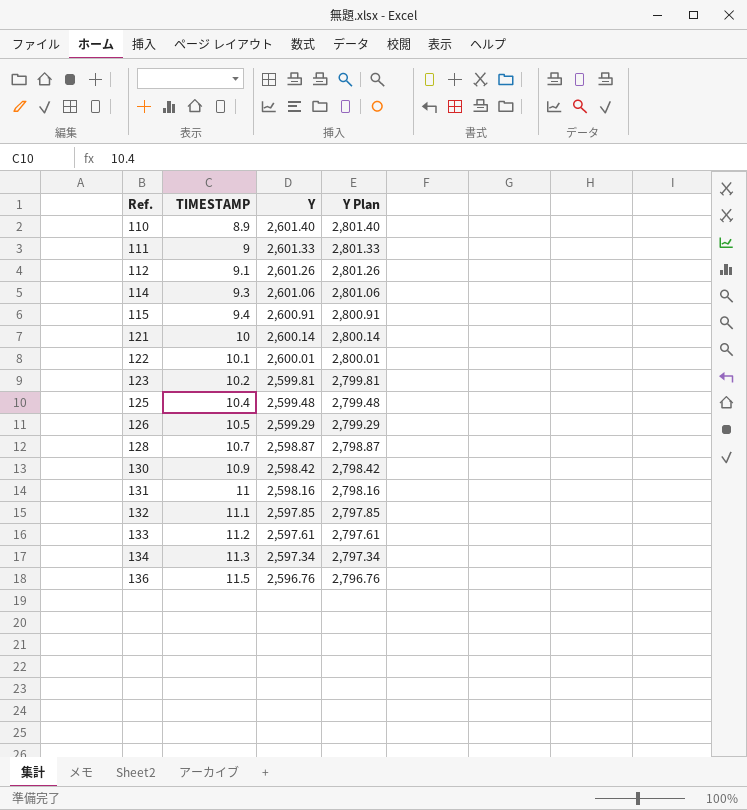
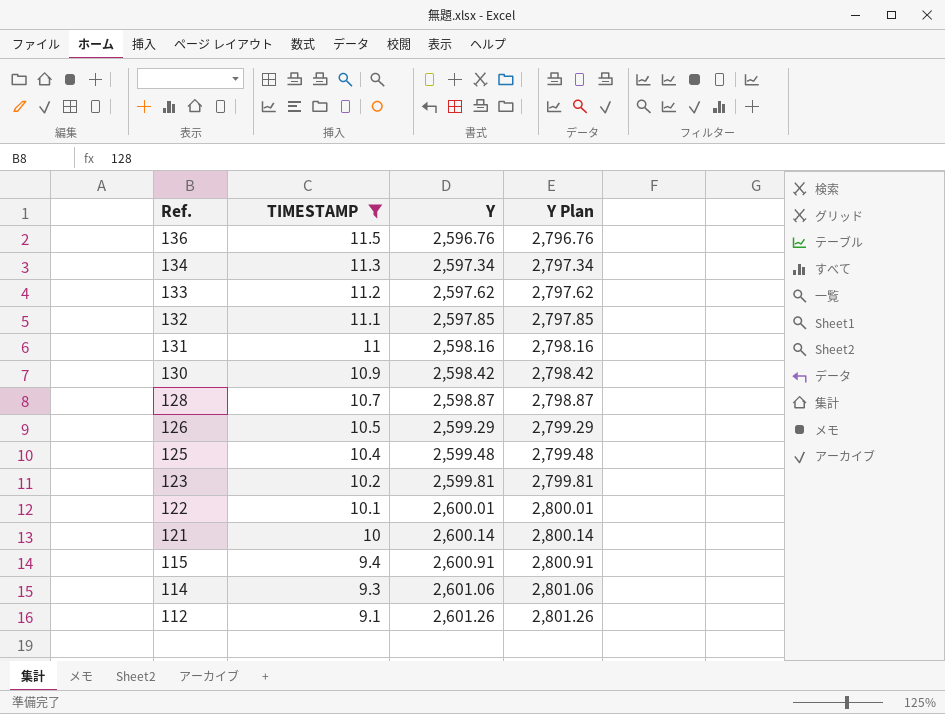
filter: none -> TIMESTAMP >= 9.1
row order: Ref. ascending -> Ref. descending
133 | Y: 2,597.61 -> 2,597.62
133 | Y Plan: 2,797.61 -> 2,797.62

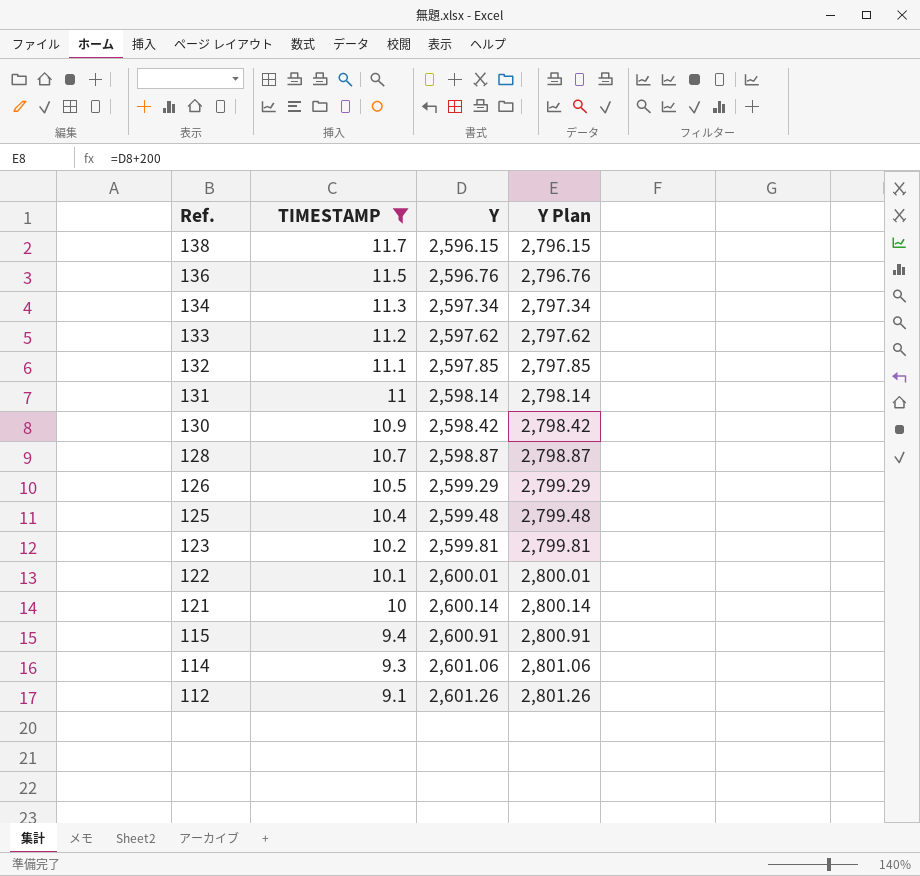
row 138: none -> 11.7 | 2,596.15 | 2,796.15
131 | Y: 2,598.16 -> 2,598.14
131 | Y Plan: 2,798.16 -> 2,798.14

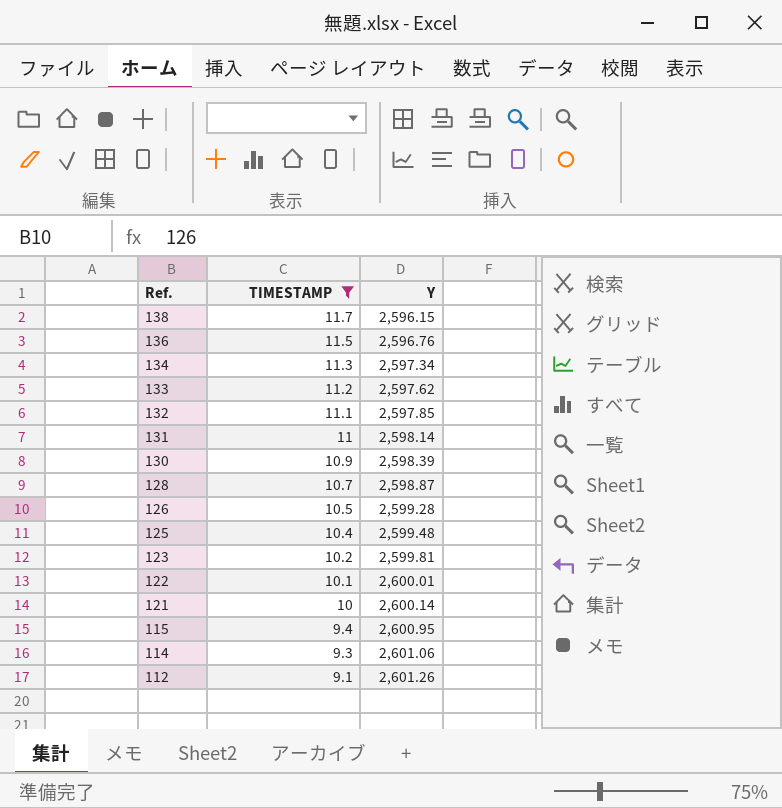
column Y Plan | formula: [Y] + 200 -> none
130 | Y: 2,598.42 -> 2,598.39
126 | Y: 2,599.29 -> 2,599.28
115 | Y: 2,600.91 -> 2,600.95

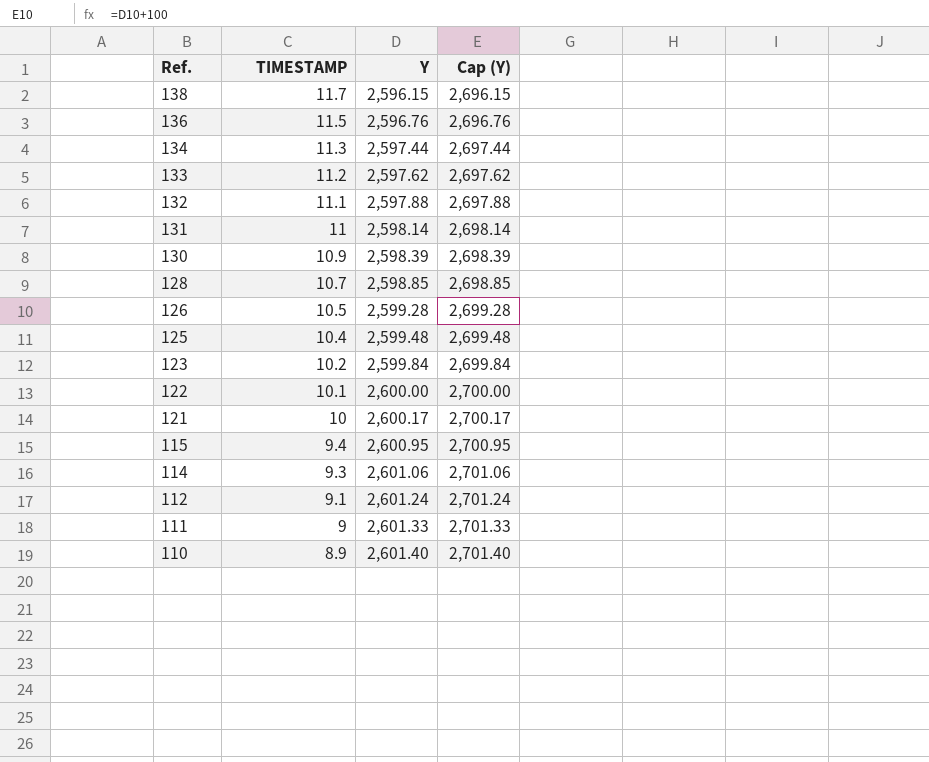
filter: TIMESTAMP >= 9.1 -> none
column Cap (Y) | formula: none -> [Y] + 100
134 | Y: 2,597.34 -> 2,597.44
132 | Y: 2,597.85 -> 2,597.88
128 | Y: 2,598.87 -> 2,598.85
123 | Y: 2,599.81 -> 2,599.84
122 | Y: 2,600.01 -> 2,600.00
121 | Y: 2,600.14 -> 2,600.17
112 | Y: 2,601.26 -> 2,601.24

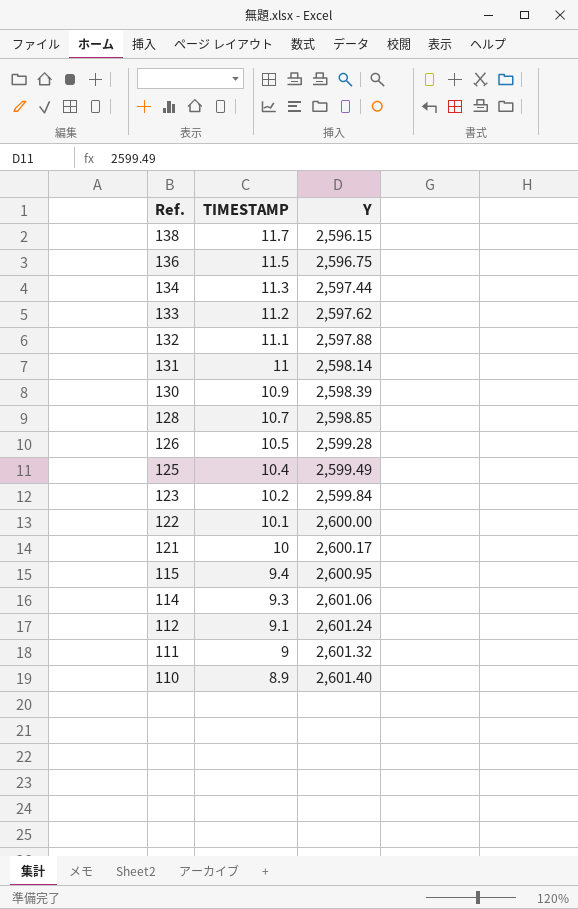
column Cap (Y) | formula: [Y] + 100 -> none
136 | Y: 2,596.76 -> 2,596.75
125 | Y: 2,599.48 -> 2,599.49
111 | Y: 2,601.33 -> 2,601.32

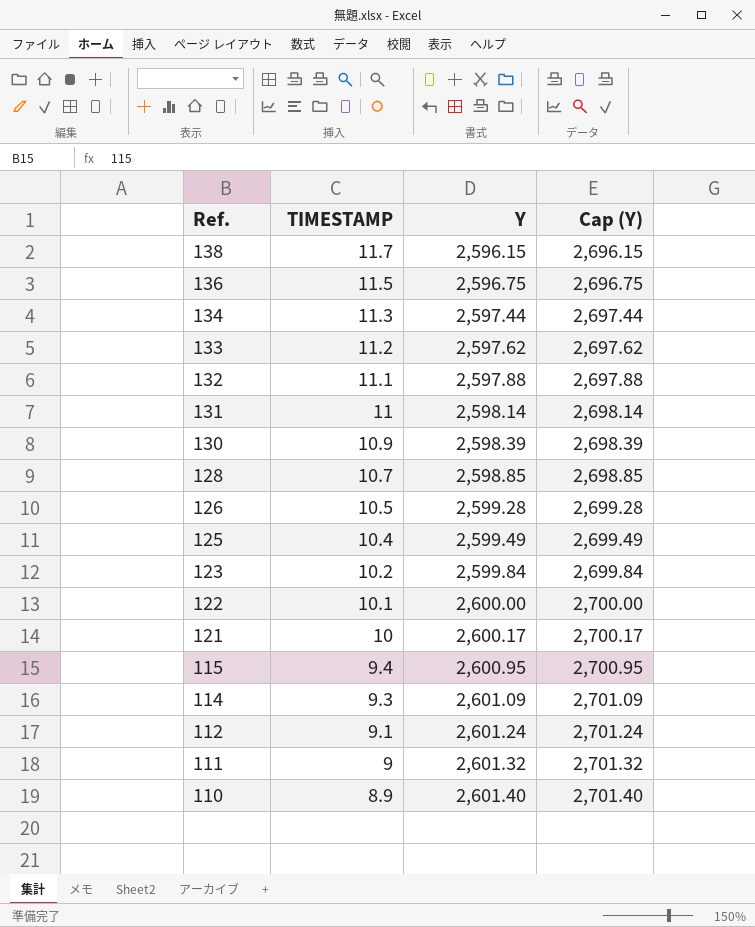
column Cap (Y) | formula: none -> [Y] + 100
114 | Y: 2,601.06 -> 2,601.09

